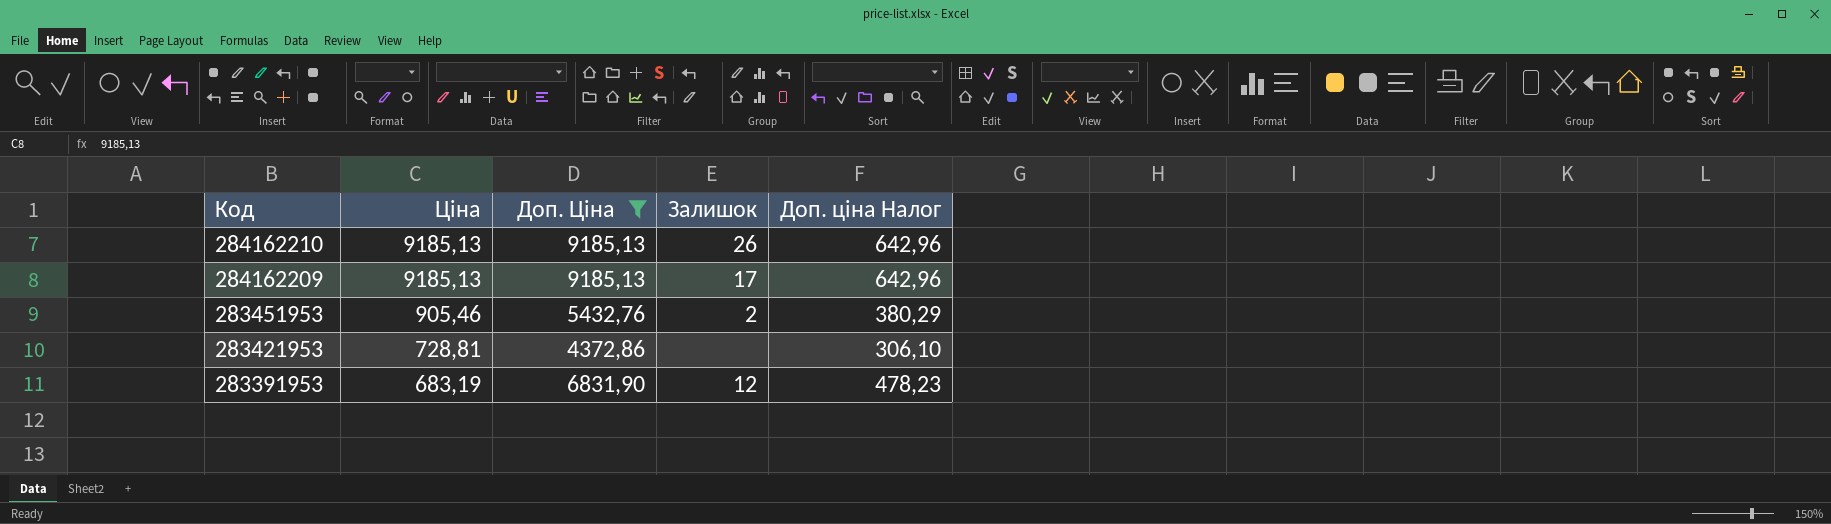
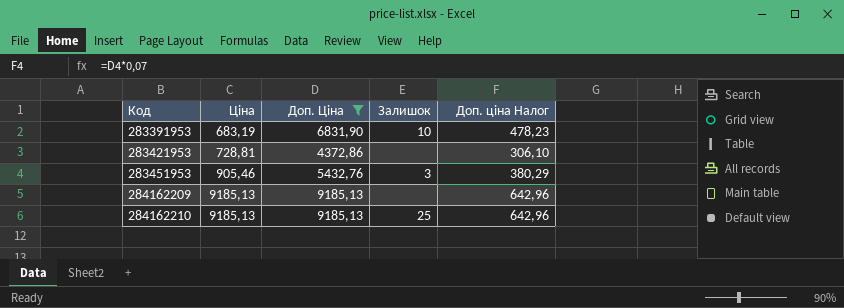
row order: Код descending -> Код ascending
283391953 | Залишок: 12 -> 10
283451953 | Залишок: 2 -> 3
284162209 | Залишок: 17 -> none
284162210 | Залишок: 26 -> 25

